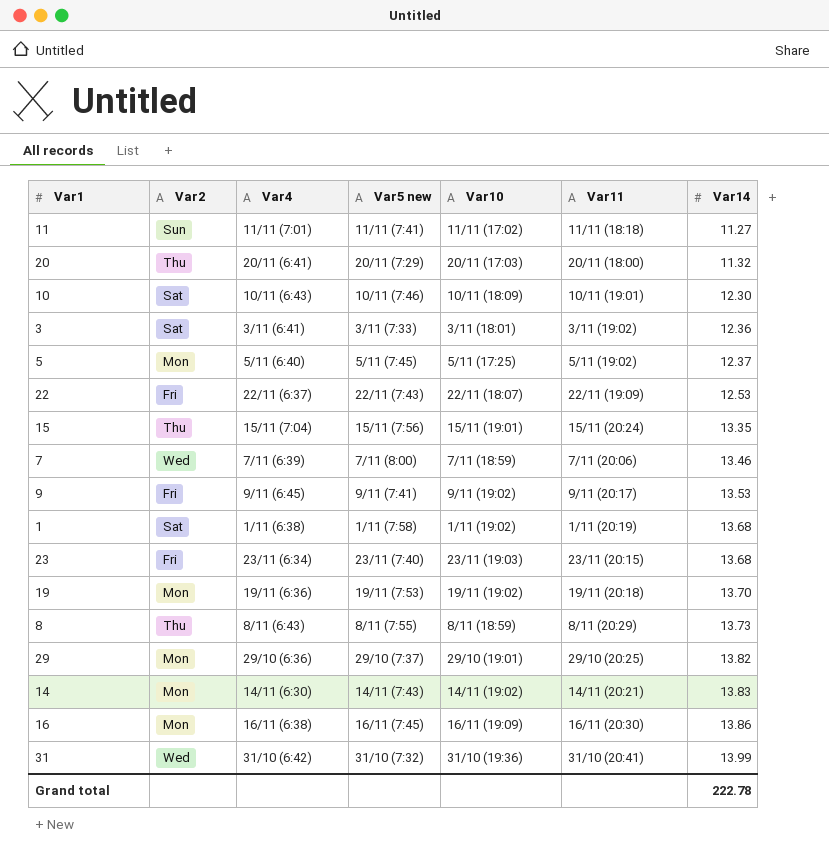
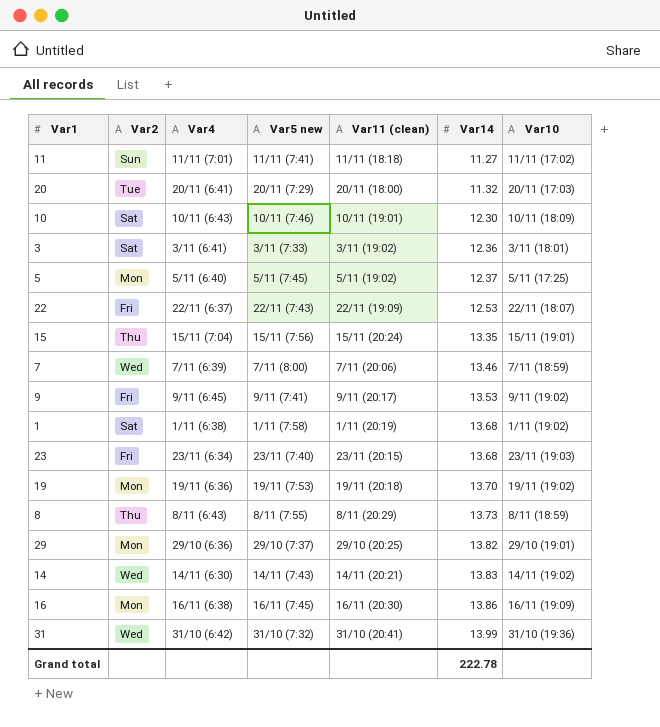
column name: Var11 -> Var11 (clean)
column Var10 | position: 5 -> 7
20 | Var2: Thu -> Tue
14 | Var2: Mon -> Wed

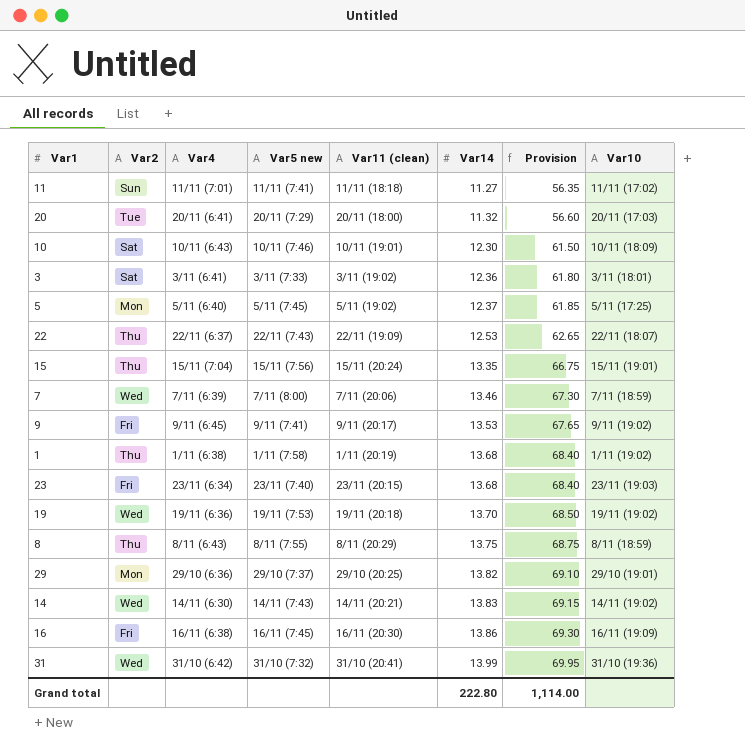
column Provision | formula: none -> [Var14] * 5
22 | Var2: Fri -> Thu
1 | Var2: Sat -> Thu
19 | Var2: Mon -> Wed
8 | Var14: 13.73 -> 13.75
16 | Var2: Mon -> Fri
Grand total | Var14: 222.78 -> 222.80

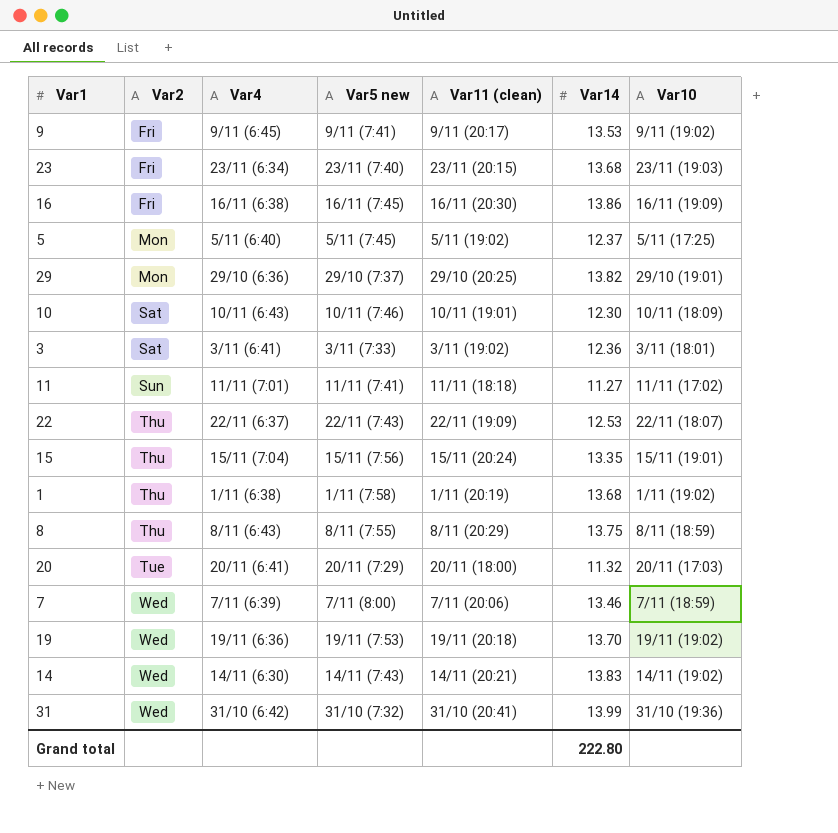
row order: Var14 ascending -> Var2 ascending
column Provision | formula: [Var14] * 5 -> none

